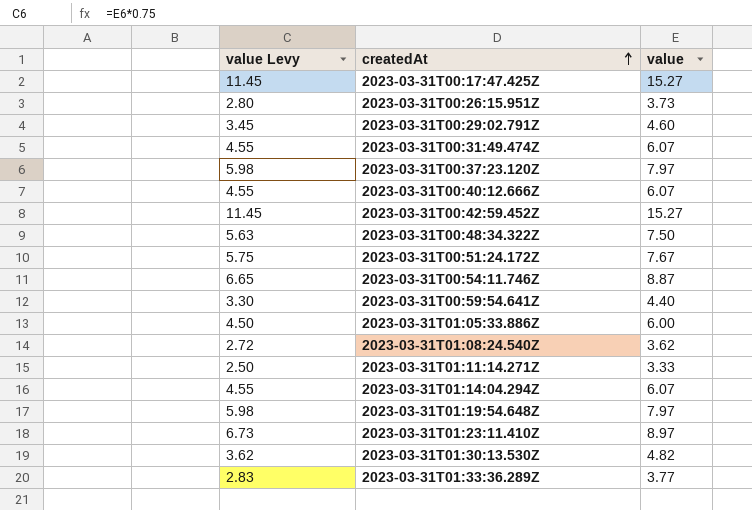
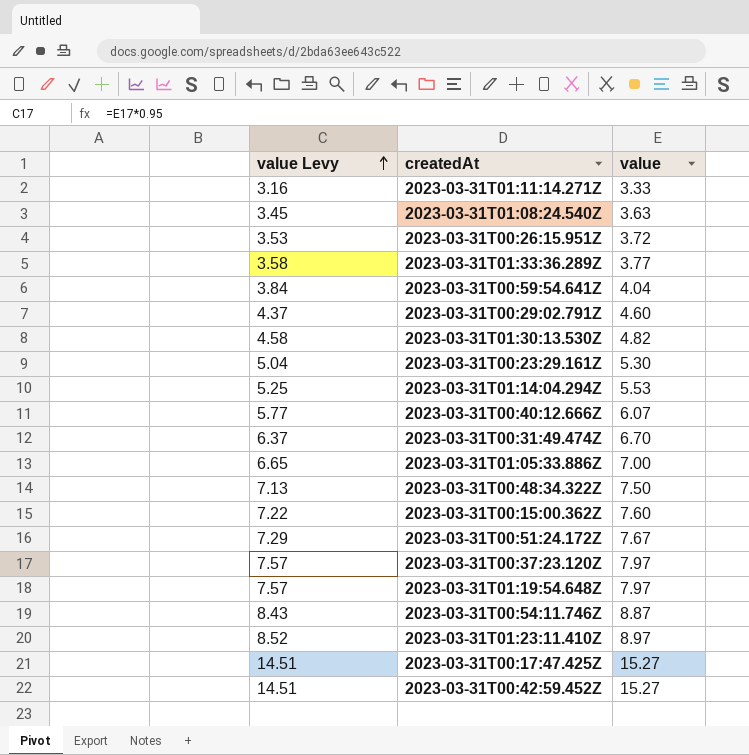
row order: createdAt ascending -> value Levy ascending
column value Levy | formula: [value] * 0.75 -> [value] * 0.95
2023-03-31T01:08:24.540Z | value: 3.62 -> 3.63
2023-03-31T00:26:15.951Z | value: 3.73 -> 3.72
2023-03-31T00:59:54.641Z | value: 4.40 -> 4.04
row 2023-03-31T00:23:29.161Z: none -> 5.04 | 5.30
2023-03-31T01:14:04.294Z | value: 6.07 -> 5.53
2023-03-31T00:31:49.474Z | value: 6.07 -> 6.70
2023-03-31T01:05:33.886Z | value: 6.00 -> 7.00
row 2023-03-31T00:15:00.362Z: none -> 7.22 | 7.60

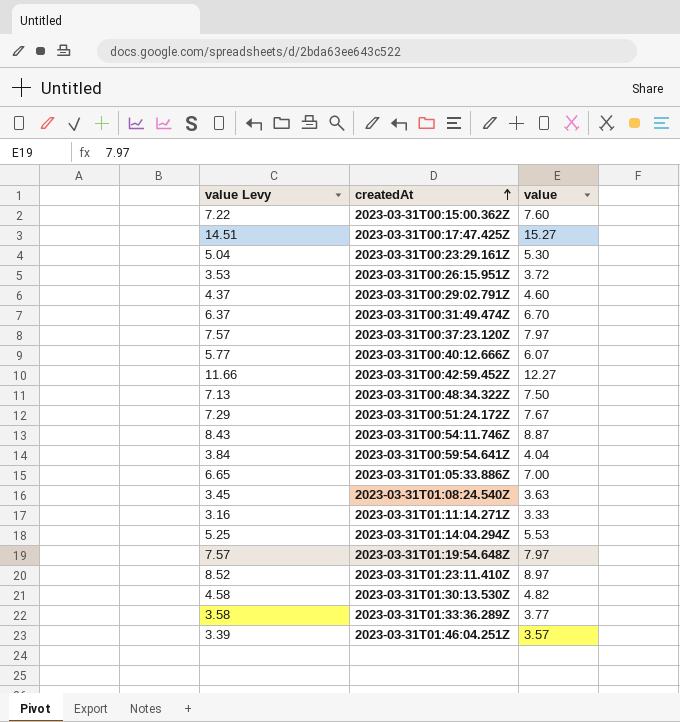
row order: value Levy ascending -> createdAt ascending
2023-03-31T00:42:59.452Z | value Levy: 14.51 -> 11.66
2023-03-31T00:42:59.452Z | value: 15.27 -> 12.27
row 2023-03-31T01:46:04.251Z: none -> 3.39 | 3.57

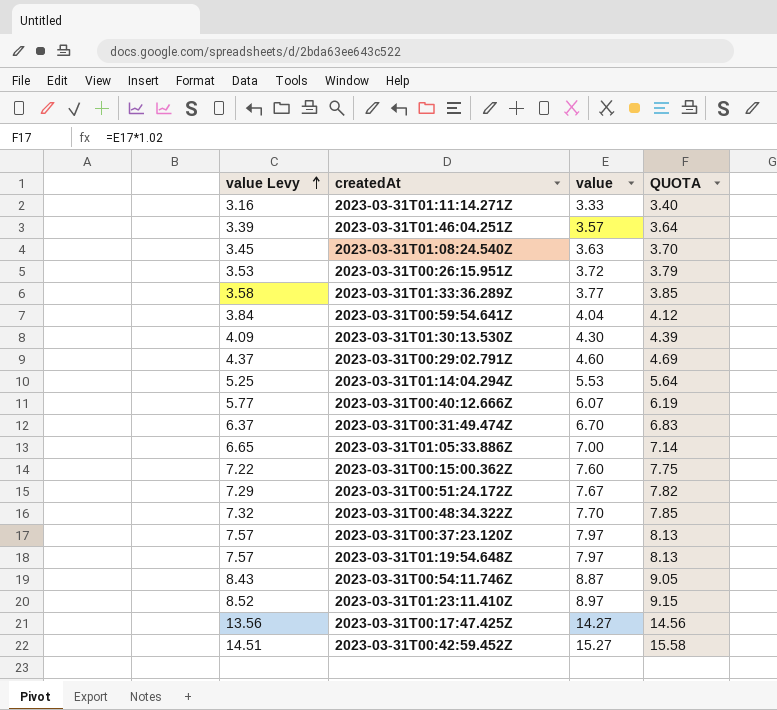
row order: createdAt ascending -> value Levy ascending
column QUOTA | formula: none -> [value] * 1.02
row 2023-03-31T00:23:29.161Z: 5.04 | 5.30 -> none
2023-03-31T01:30:13.530Z | value Levy: 4.58 -> 4.09
2023-03-31T01:30:13.530Z | value: 4.82 -> 4.30
2023-03-31T00:48:34.322Z | value Levy: 7.13 -> 7.32
2023-03-31T00:48:34.322Z | value: 7.50 -> 7.70
2023-03-31T00:17:47.425Z | value Levy: 14.51 -> 13.56
2023-03-31T00:17:47.425Z | value: 15.27 -> 14.27
2023-03-31T00:42:59.452Z | value Levy: 11.66 -> 14.51
2023-03-31T00:42:59.452Z | value: 12.27 -> 15.27

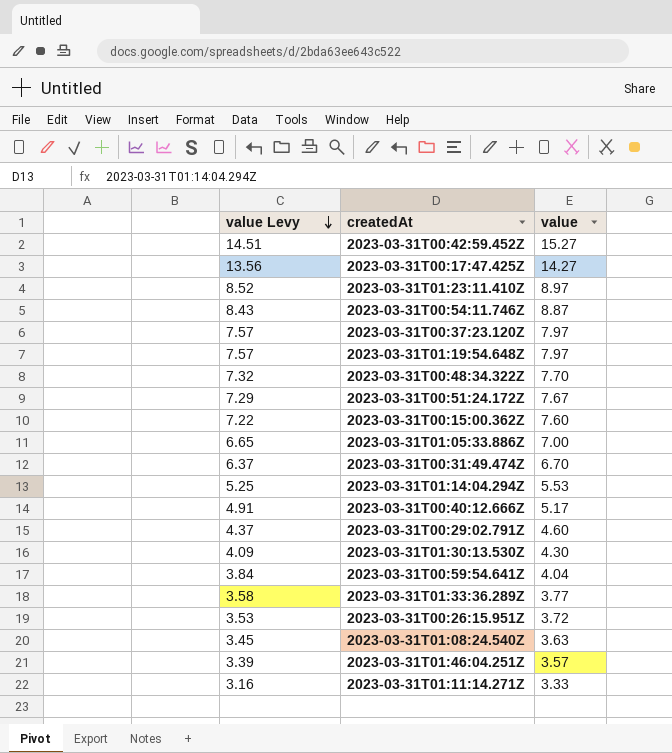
row order: value Levy ascending -> value Levy descending
column QUOTA | formula: [value] * 1.02 -> none
2023-03-31T00:40:12.666Z | value Levy: 5.77 -> 4.91
2023-03-31T00:40:12.666Z | value: 6.07 -> 5.17

